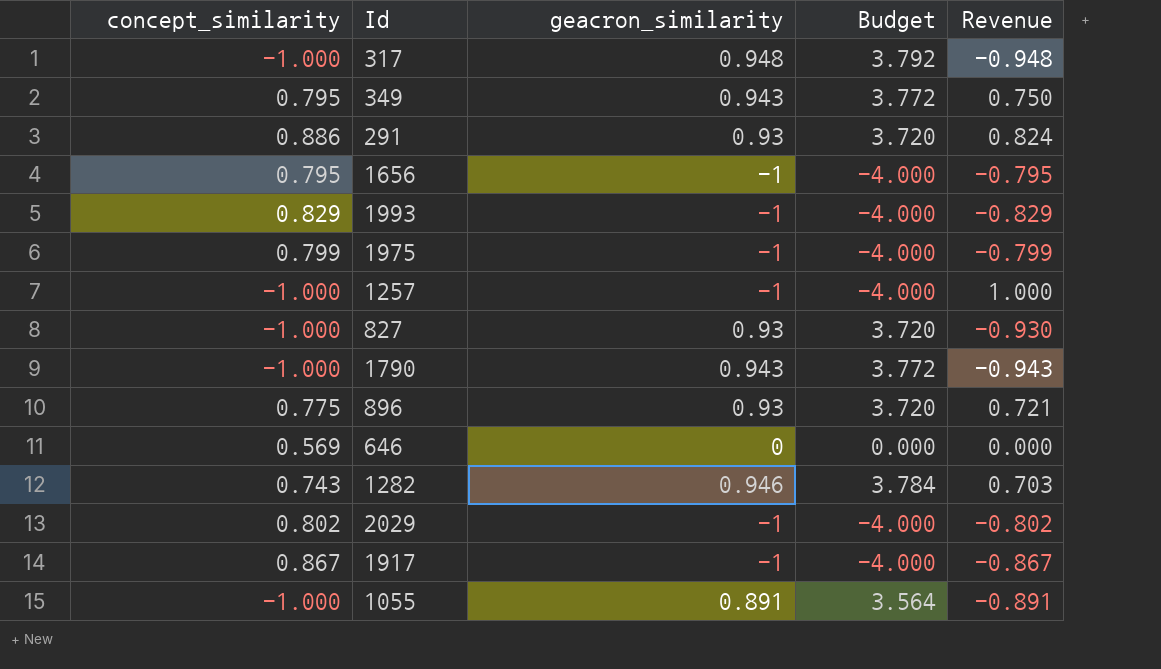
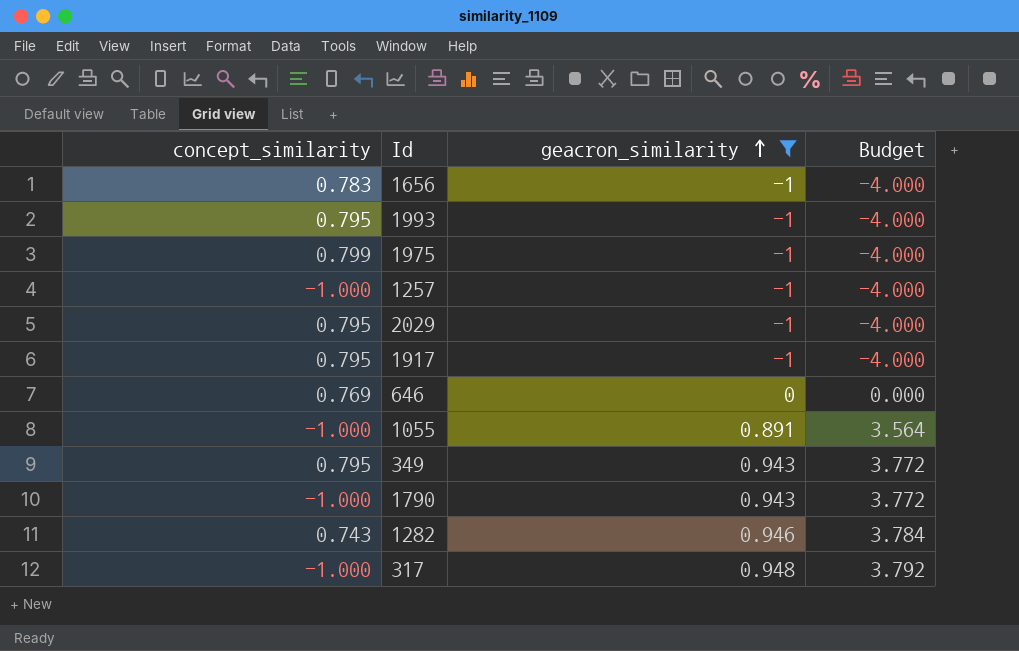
filter: none -> geacron_similarity != 0.93
row order: none -> geacron_similarity ascending
column Revenue | formula: [concept_similarity] * [geacron_similarity] -> none
1656 | concept_similarity: 0.795 -> 0.783
1993 | concept_similarity: 0.829 -> 0.795
2029 | concept_similarity: 0.802 -> 0.795
1917 | concept_similarity: 0.867 -> 0.795
646 | concept_similarity: 0.569 -> 0.769

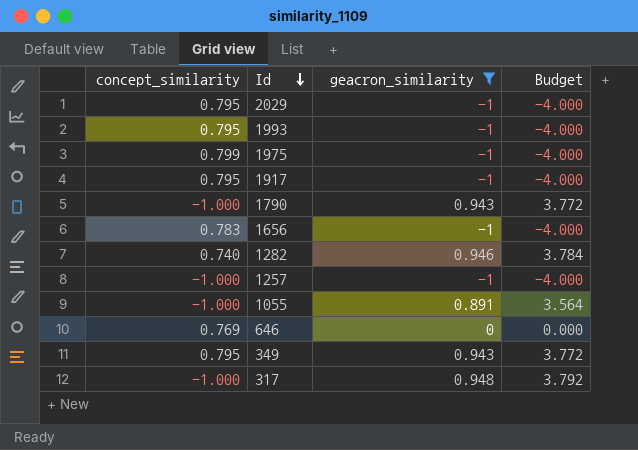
row order: geacron_similarity ascending -> Id descending
1282 | concept_similarity: 0.743 -> 0.740

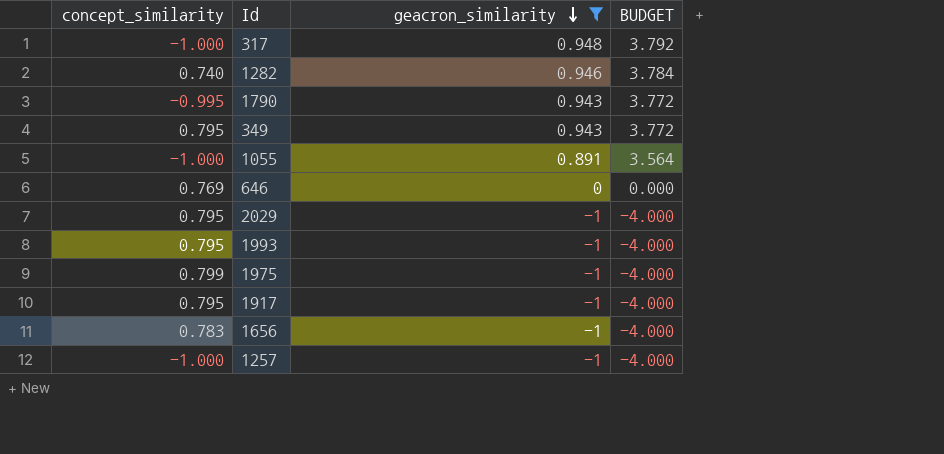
row order: Id descending -> geacron_similarity descending
column name: Budget -> BUDGET
1790 | concept_similarity: -1.000 -> -0.995

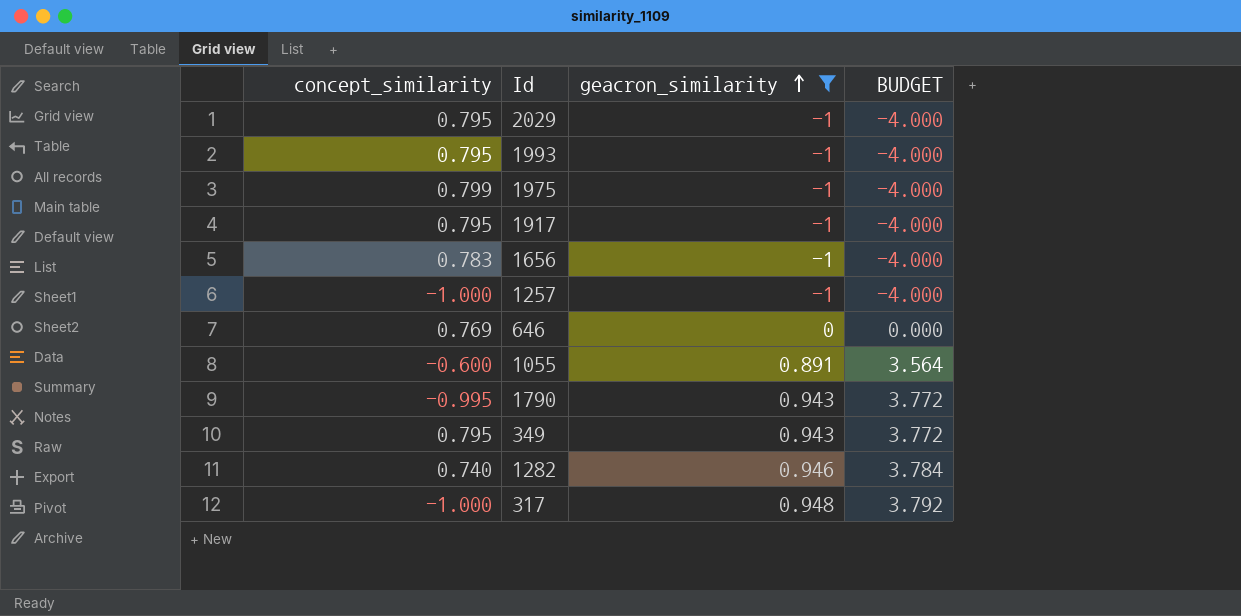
row order: geacron_similarity descending -> geacron_similarity ascending
1055 | concept_similarity: -1.000 -> -0.600

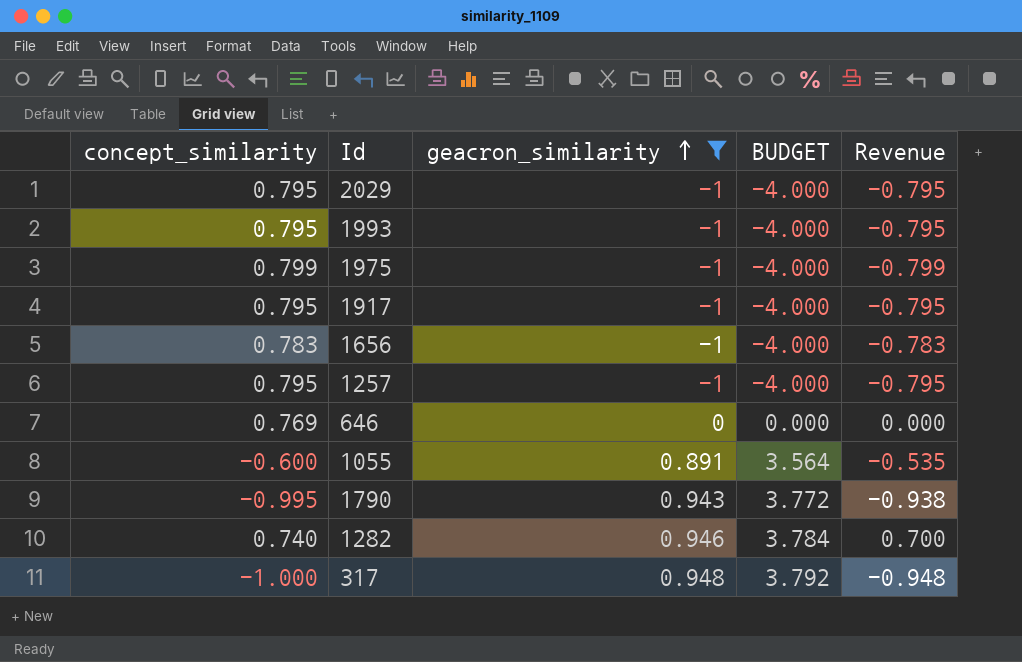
column Revenue | formula: none -> [concept_similarity] * [geacron_similarity]
row 349: 0.795 | 0.943 | 3.772 -> none
1257 | concept_similarity: -1.000 -> 0.795

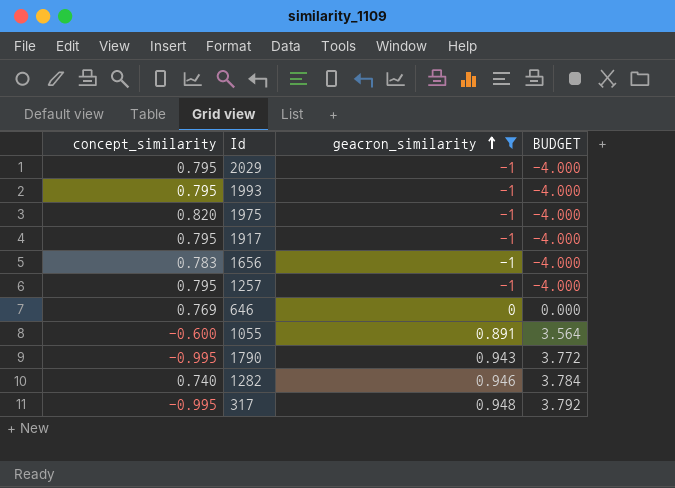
column Revenue | formula: [concept_similarity] * [geacron_similarity] -> none
1975 | concept_similarity: 0.799 -> 0.820
317 | concept_similarity: -1.000 -> -0.995

